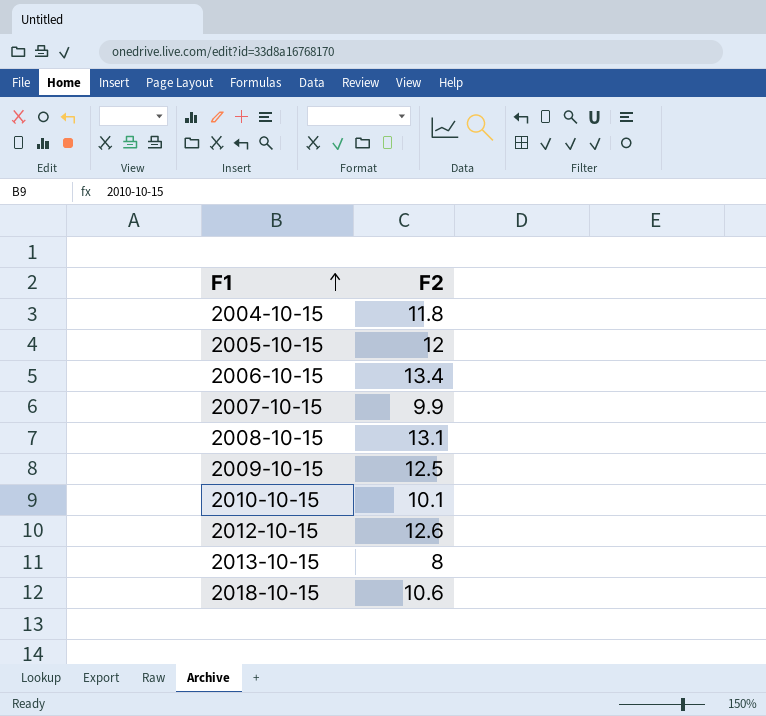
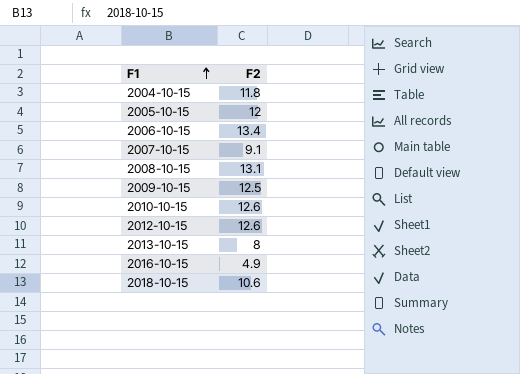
2007-10-15 | F2: 9.9 -> 9.1
2010-10-15 | F2: 10.1 -> 12.6
row 2016-10-15: none -> 4.9

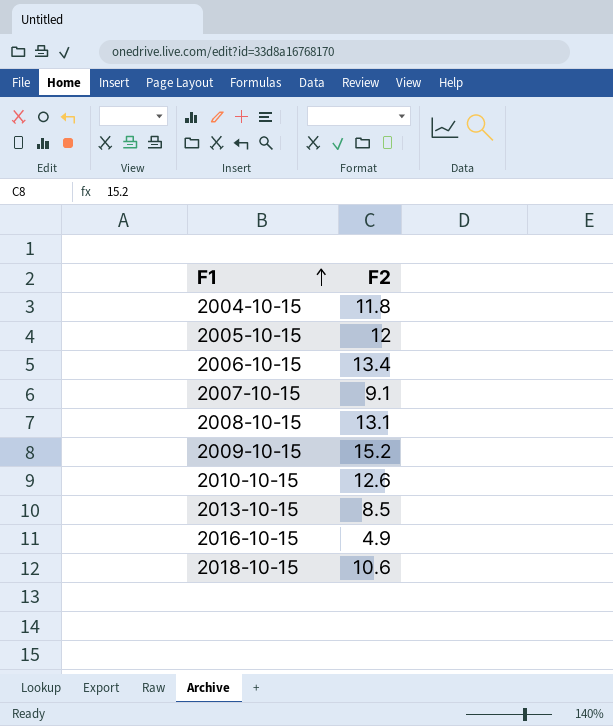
row 2012-10-15: 12.6 -> none
2009-10-15 | F2: 12.5 -> 15.2
2013-10-15 | F2: 8 -> 8.5

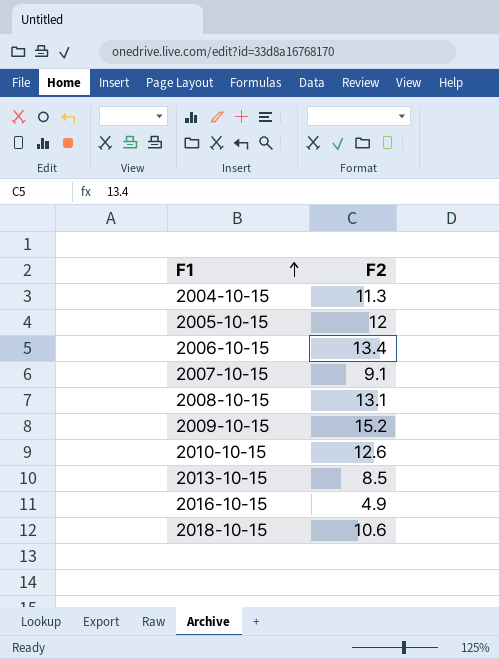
2004-10-15 | F2: 11.8 -> 11.3

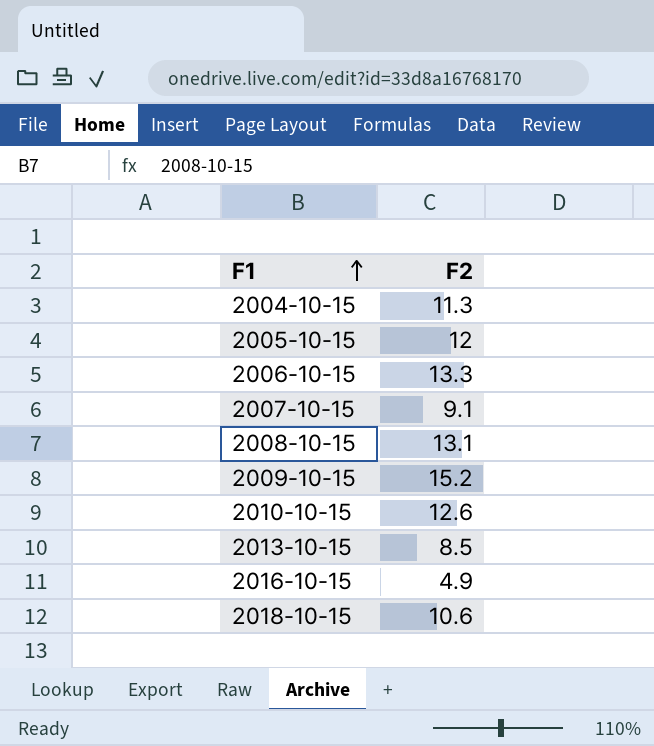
2006-10-15 | F2: 13.4 -> 13.3

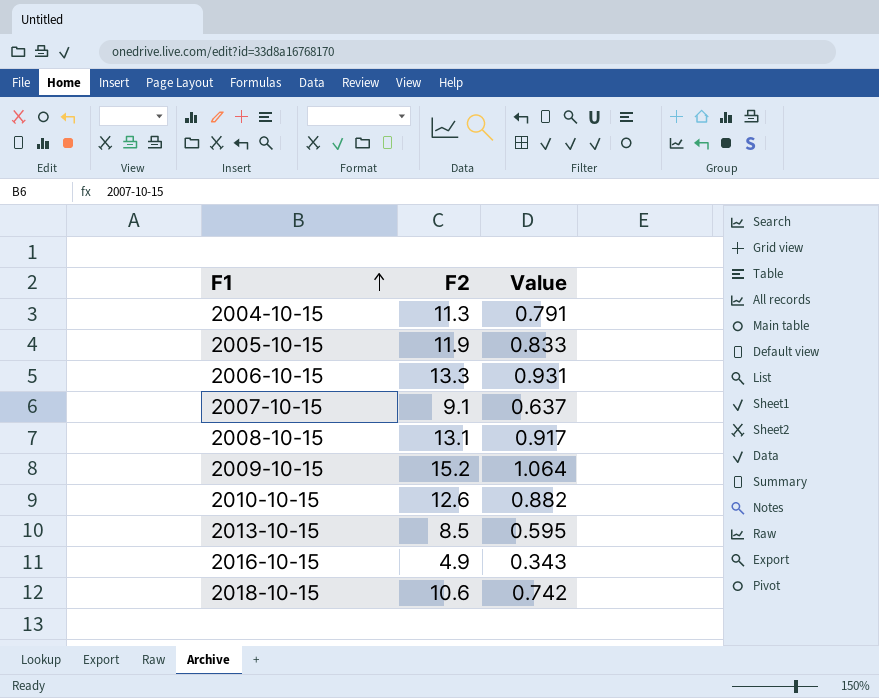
column Value | formula: none -> [F2] * 0.07
2005-10-15 | F2: 12 -> 11.9

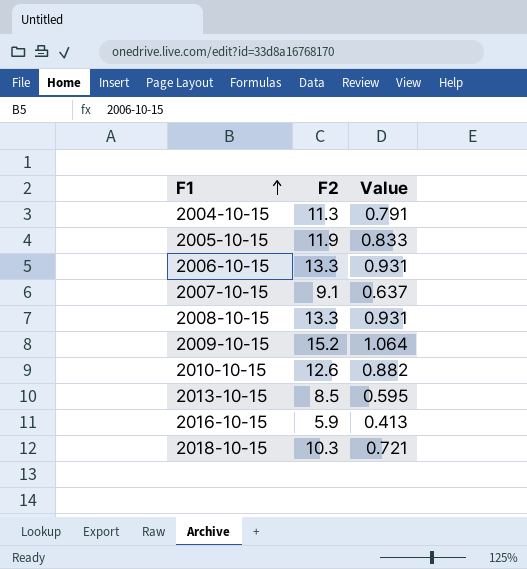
2008-10-15 | F2: 13.1 -> 13.3
2008-10-15 | Value: 0.917 -> 0.931
2016-10-15 | F2: 4.9 -> 5.9
2016-10-15 | Value: 0.343 -> 0.413
2018-10-15 | F2: 10.6 -> 10.3
2018-10-15 | Value: 0.742 -> 0.721

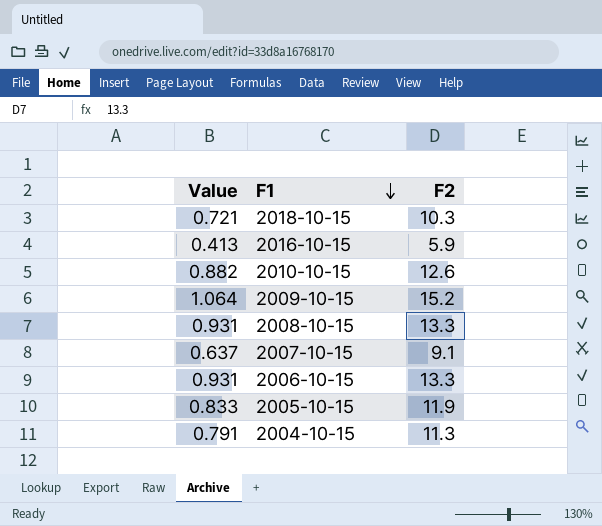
row order: F1 ascending -> F1 descending
column Value | position: 3 -> 1
row 2013-10-15: 8.5 | 0.595 -> none

